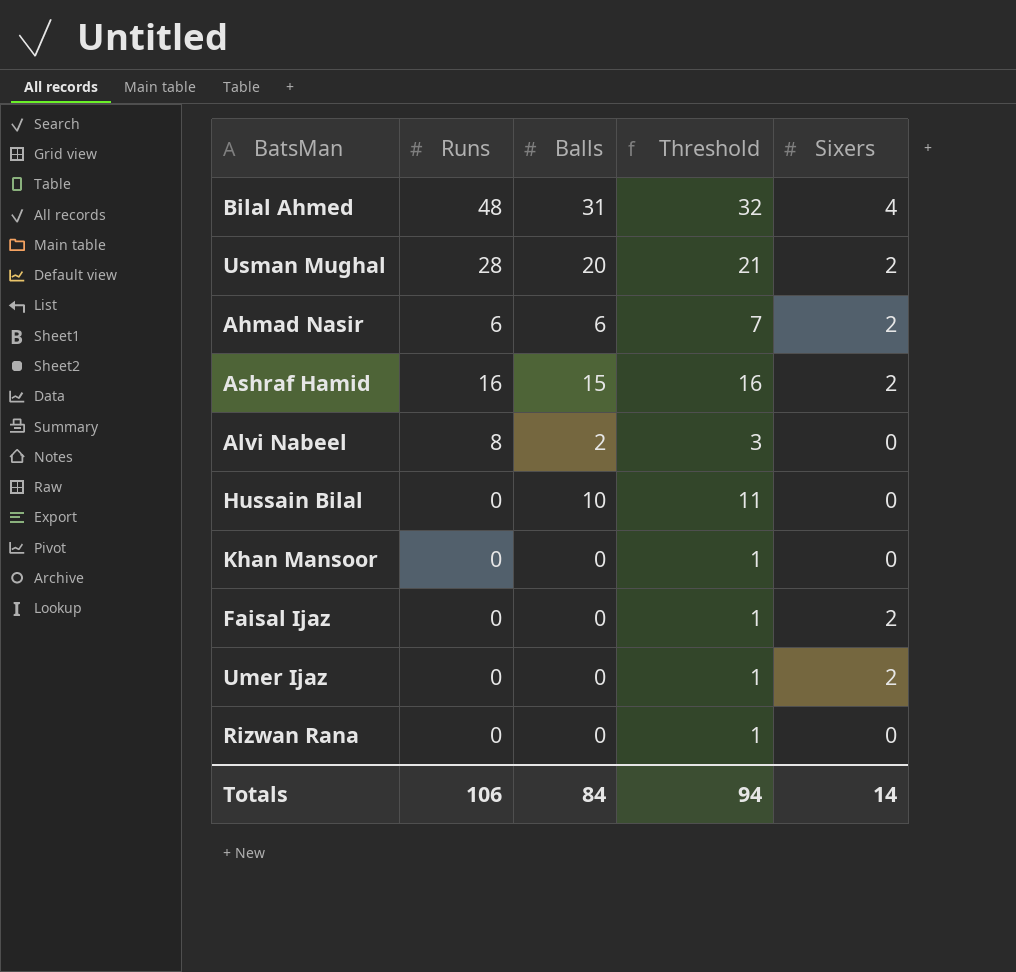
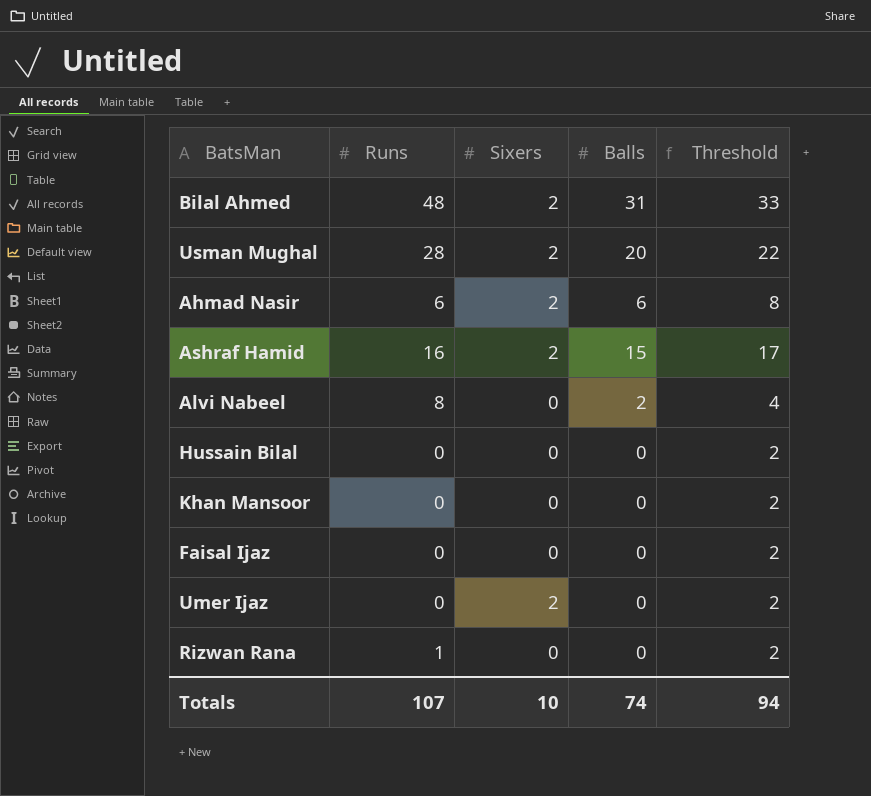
column Sixers | position: 5 -> 3
column Threshold | formula: [Balls] + 1 -> [Balls] + 2
Bilal Ahmed | Sixers: 4 -> 2
Hussain Bilal | Balls: 10 -> 0
Faisal Ijaz | Sixers: 2 -> 0
Rizwan Rana | Runs: 0 -> 1
Totals | Runs: 106 -> 107
Totals | Sixers: 14 -> 10
Totals | Balls: 84 -> 74

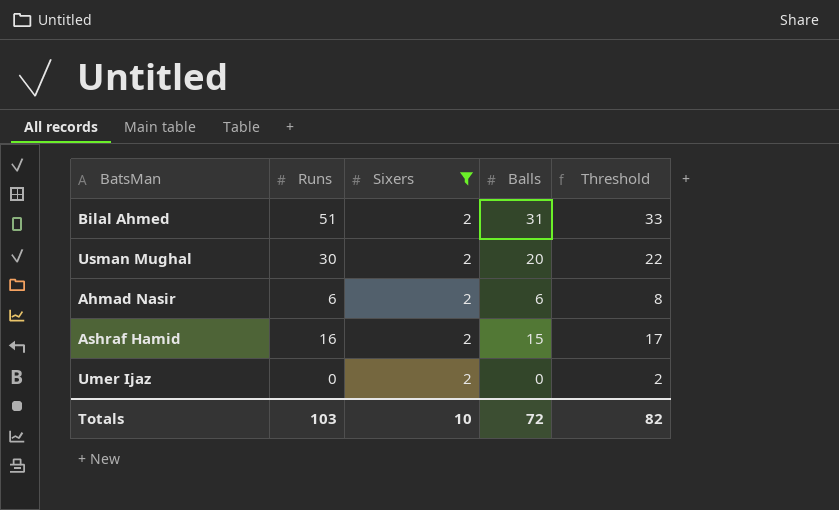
filter: none -> Sixers = 2
Bilal Ahmed | Runs: 48 -> 51
Usman Mughal | Runs: 28 -> 30
Totals | Runs: 107 -> 103
Totals | Balls: 74 -> 72
Totals | Threshold: 94 -> 82

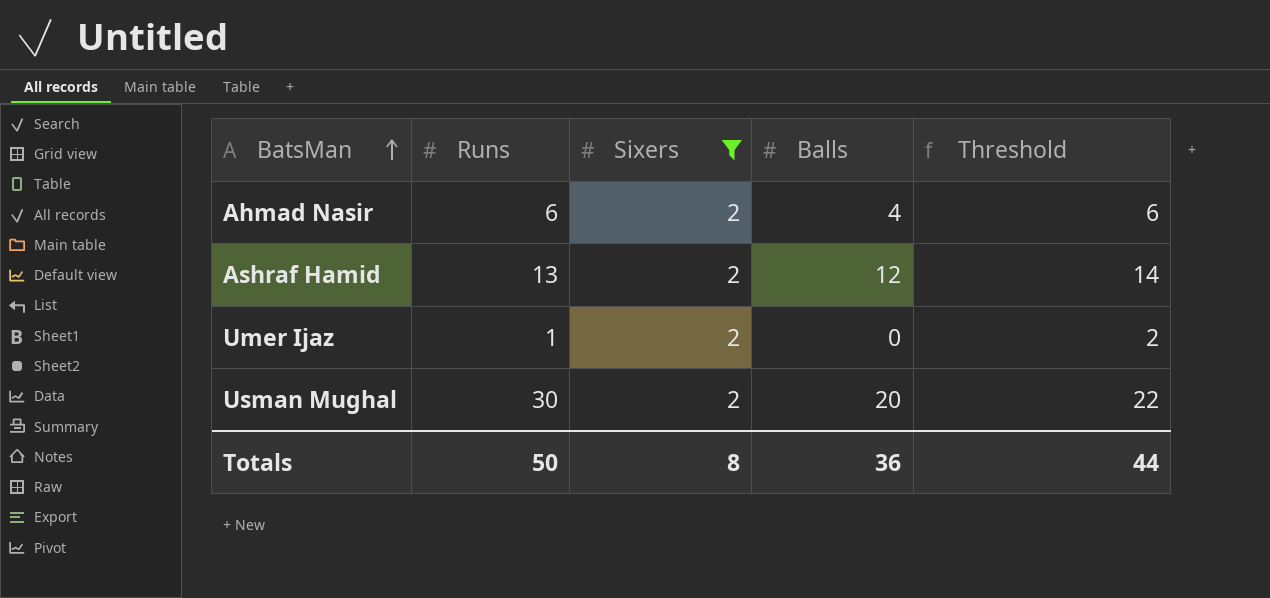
row order: none -> BatsMan ascending
row Bilal Ahmed: 51 | 2 | 31 | 33 -> none
Ahmad Nasir | Balls: 6 -> 4
Ahmad Nasir | Threshold: 8 -> 6
Ashraf Hamid | Runs: 16 -> 13
Ashraf Hamid | Balls: 15 -> 12
Ashraf Hamid | Threshold: 17 -> 14
Umer Ijaz | Runs: 0 -> 1
Totals | Runs: 103 -> 50
Totals | Sixers: 10 -> 8
Totals | Balls: 72 -> 36
Totals | Threshold: 82 -> 44

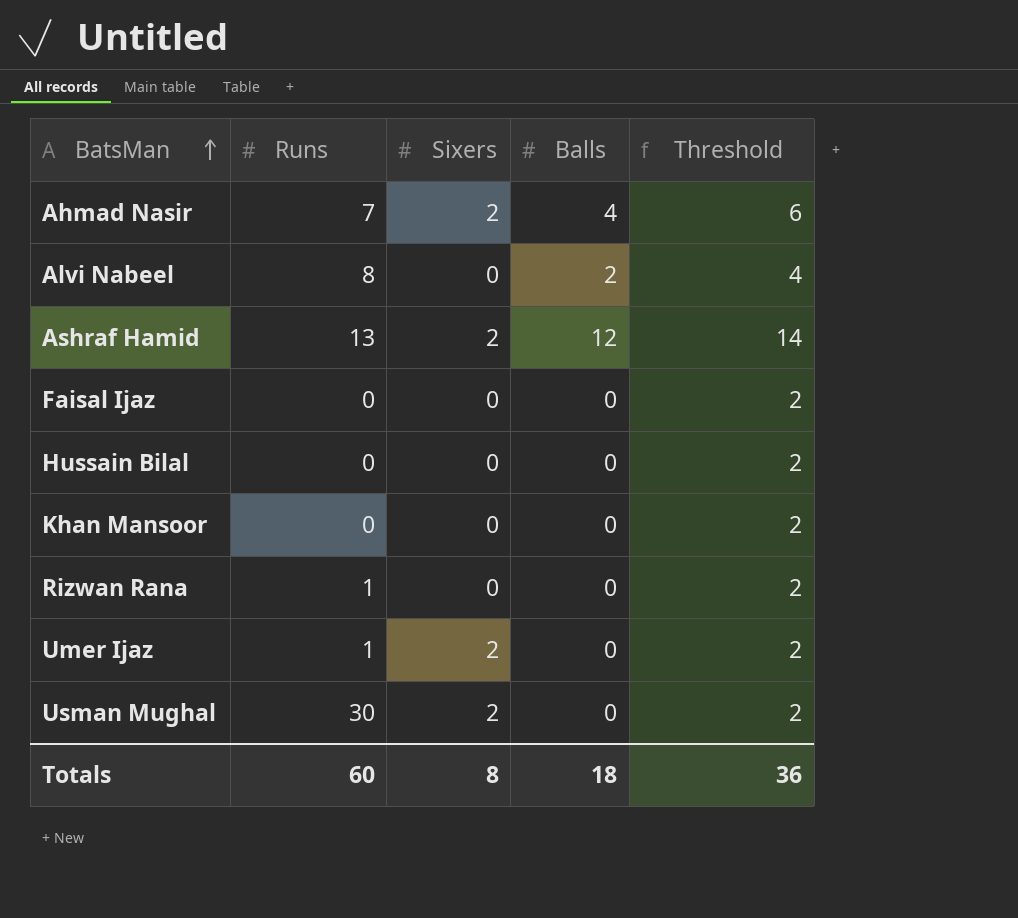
filter: Sixers = 2 -> none
Ahmad Nasir | Runs: 6 -> 7
Usman Mughal | Balls: 20 -> 0
Usman Mughal | Threshold: 22 -> 2
Totals | Runs: 50 -> 60
Totals | Balls: 36 -> 18
Totals | Threshold: 44 -> 36

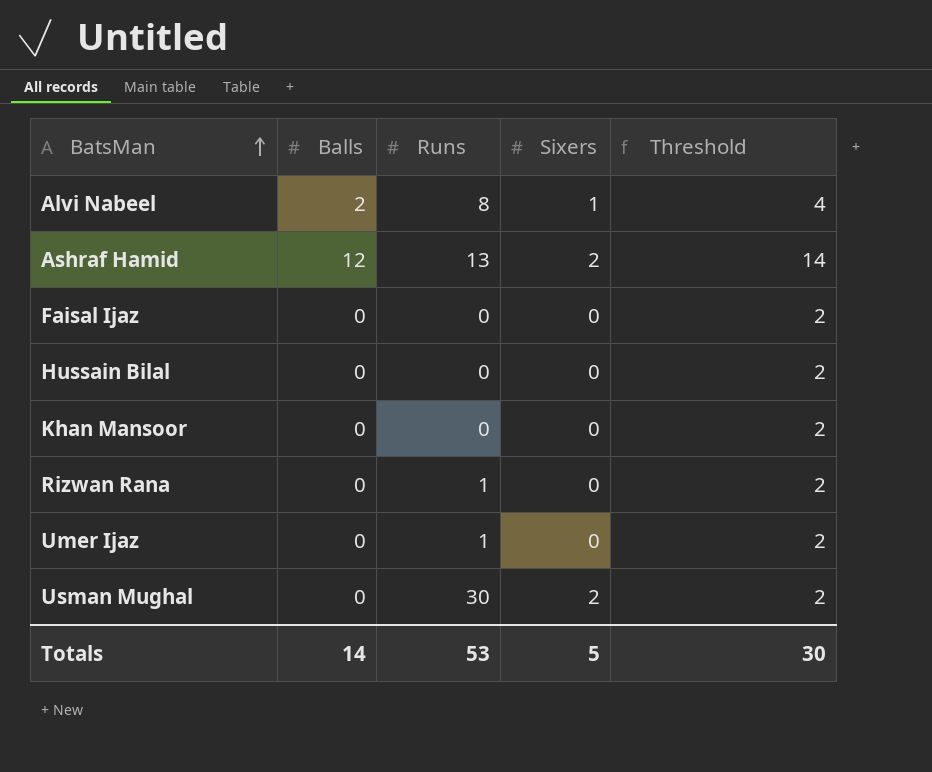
column Balls | position: 4 -> 2
row Ahmad Nasir: 7 | 2 | 4 | 6 -> none
Alvi Nabeel | Sixers: 0 -> 1
Umer Ijaz | Sixers: 2 -> 0
Totals | Balls: 18 -> 14
Totals | Runs: 60 -> 53
Totals | Sixers: 8 -> 5
Totals | Threshold: 36 -> 30

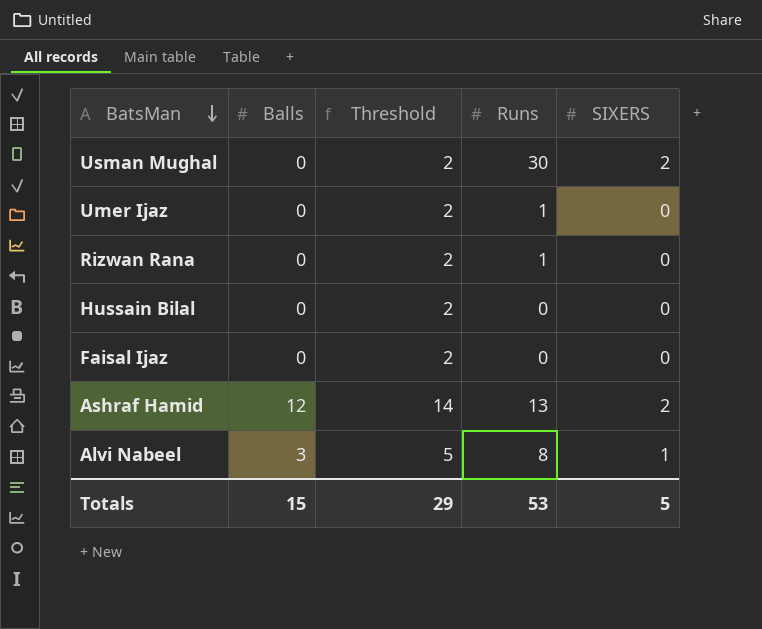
row order: BatsMan ascending -> BatsMan descending
column Threshold | position: 5 -> 3
column name: Sixers -> SIXERS
row Khan Mansoor: 0 | 0 | 0 | 2 -> none
Alvi Nabeel | Balls: 2 -> 3
Alvi Nabeel | Threshold: 4 -> 5
Totals | Balls: 14 -> 15
Totals | Threshold: 30 -> 29

